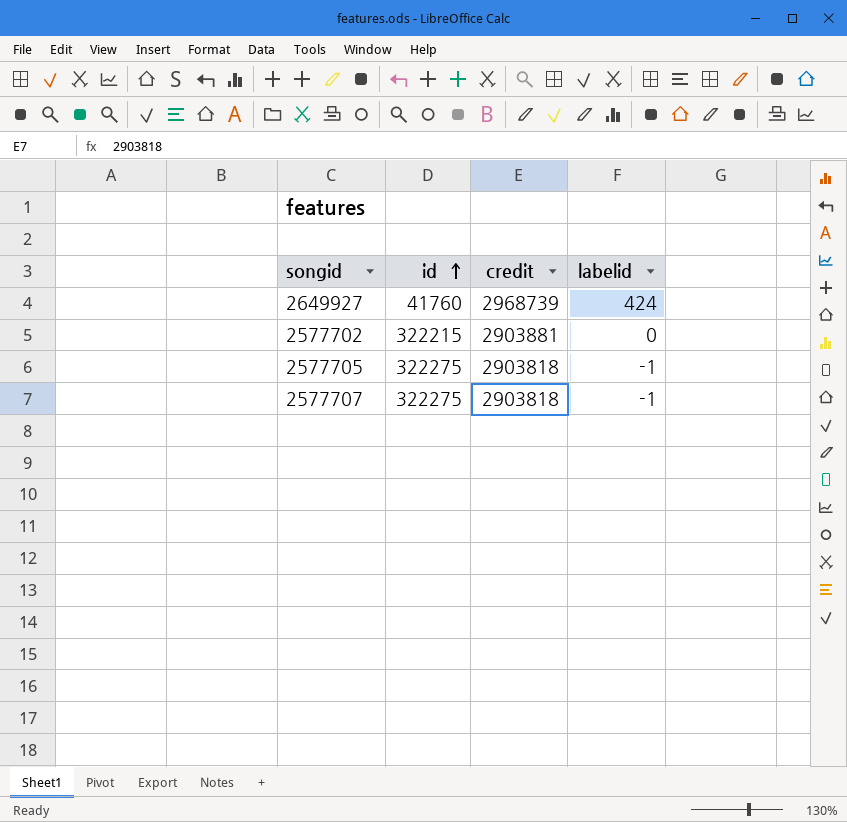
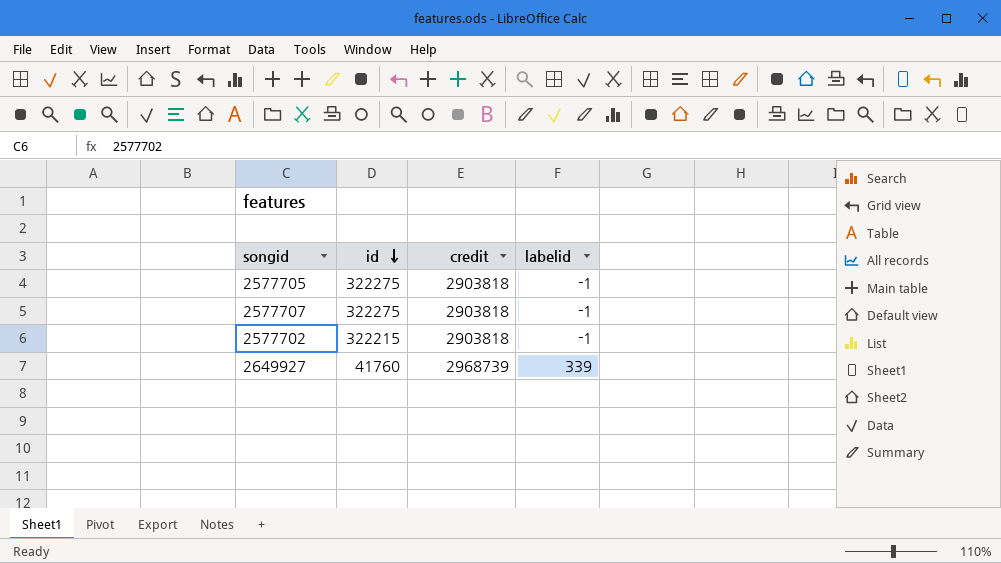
row order: id ascending -> id descending
2577702 | credit: 2903881 -> 2903818
2577702 | labelid: 0 -> -1
2649927 | labelid: 424 -> 339

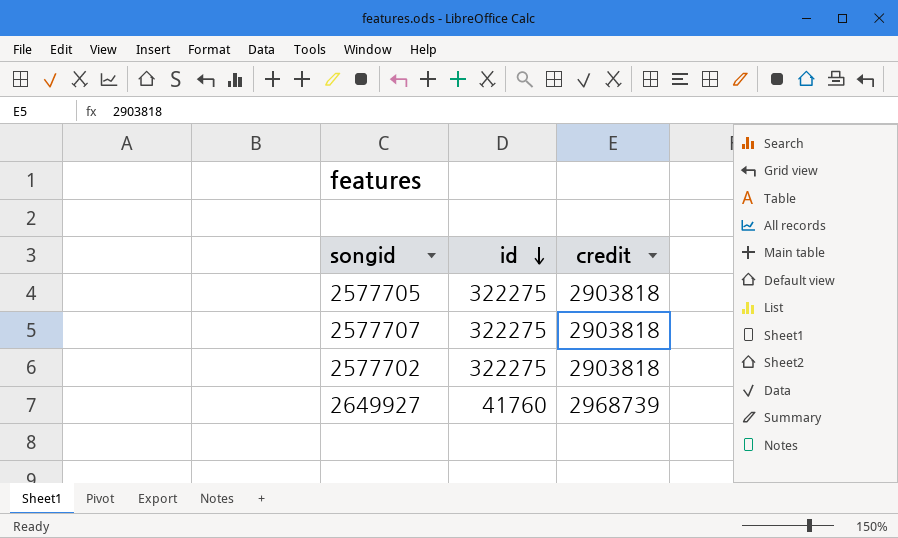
column labelid | position: 4 -> none
2577702 | id: 322215 -> 322275

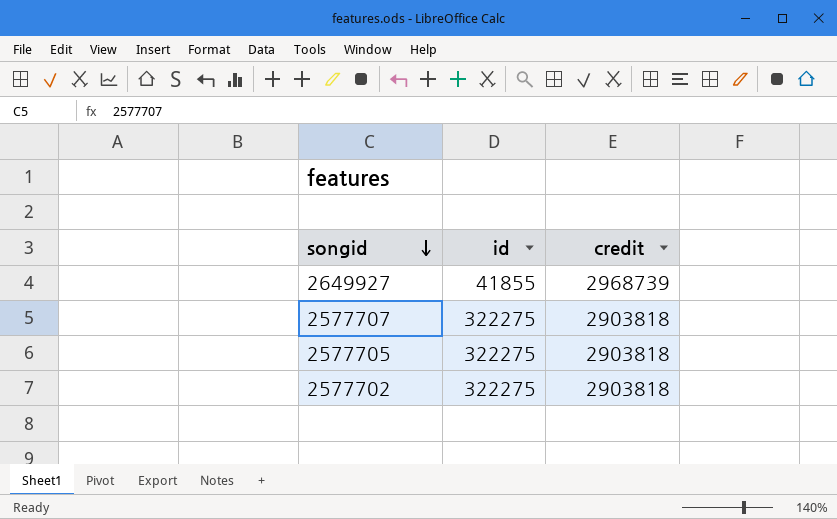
row order: id descending -> songid descending
2649927 | id: 41760 -> 41855

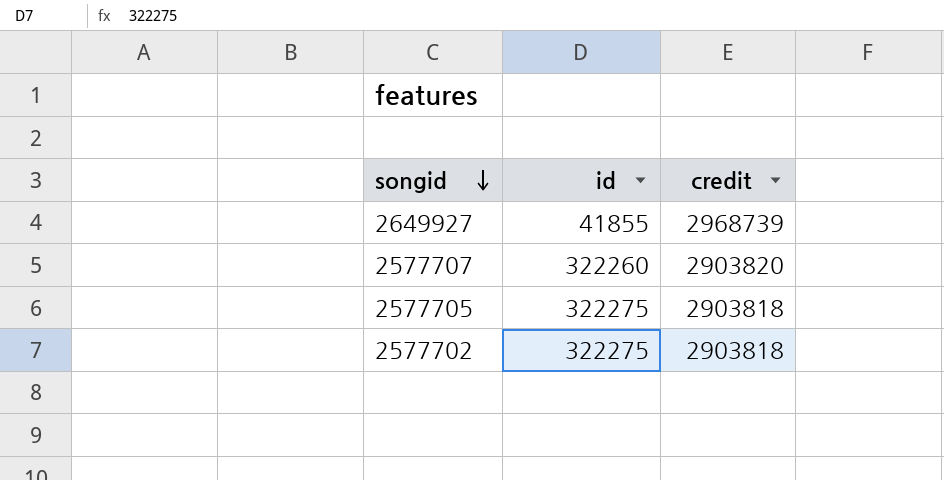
2577707 | id: 322275 -> 322260
2577707 | credit: 2903818 -> 2903820

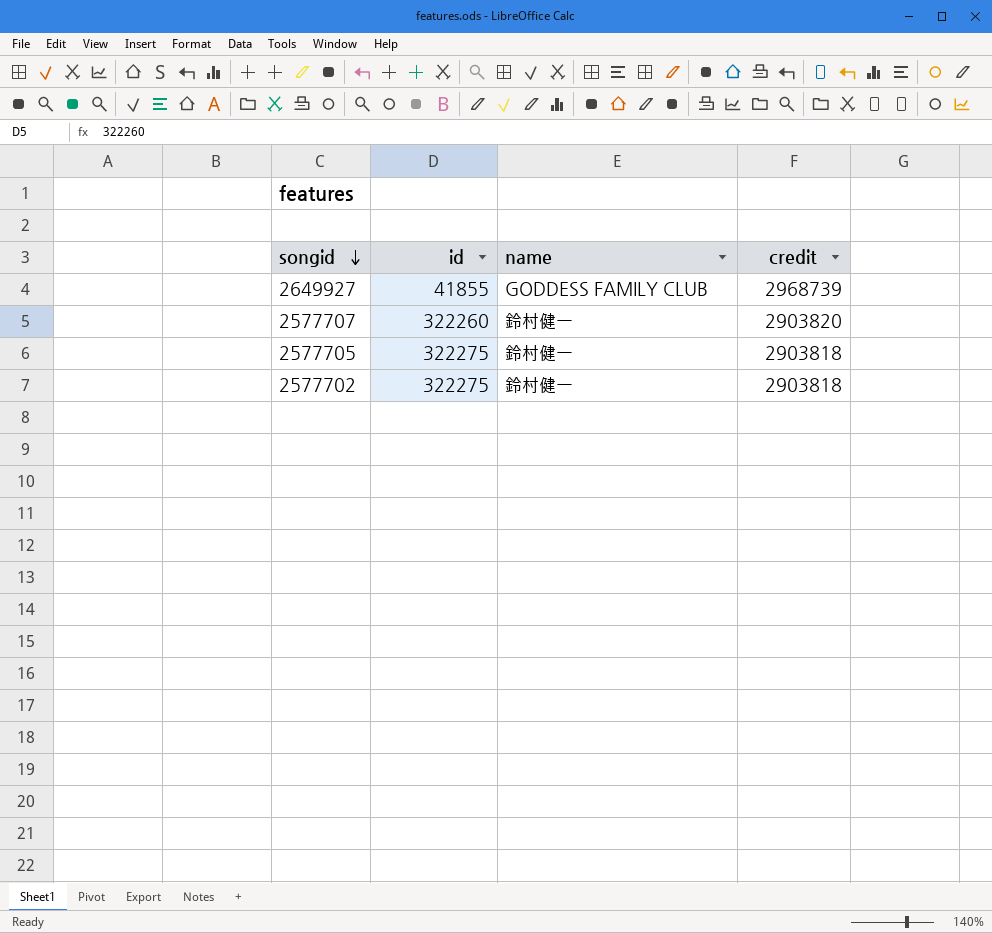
column name | position: none -> 3

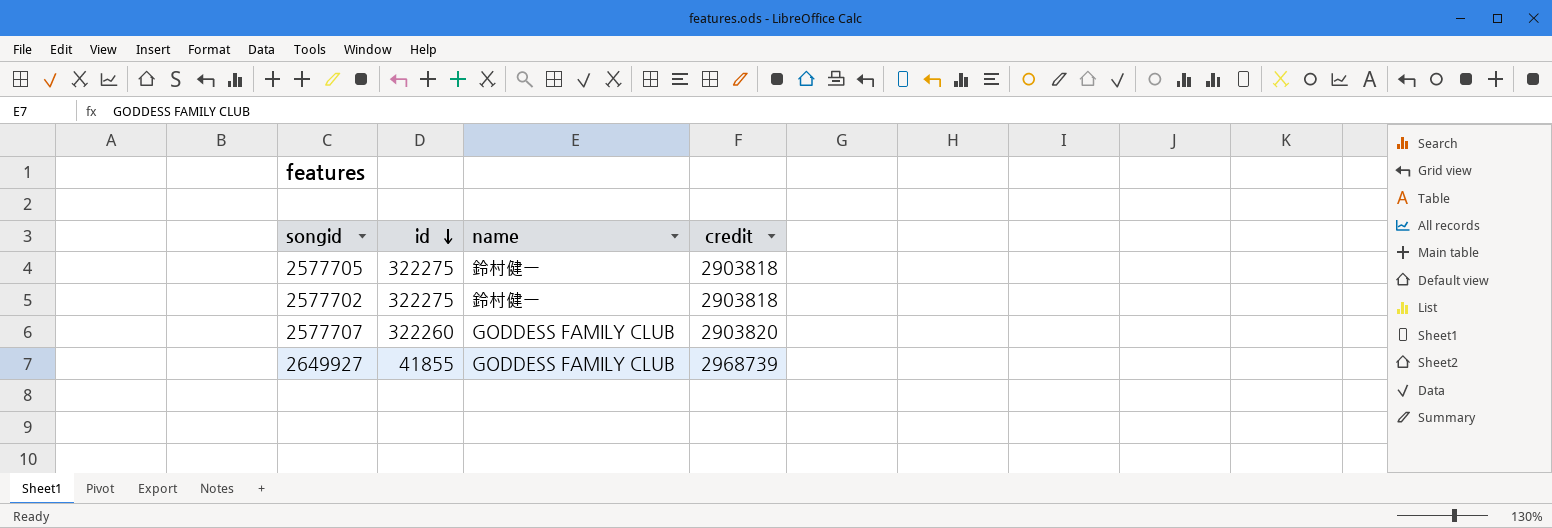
row order: songid descending -> id descending
2577707 | name: 鈴村健一 -> GODDESS FAMILY CLUB

